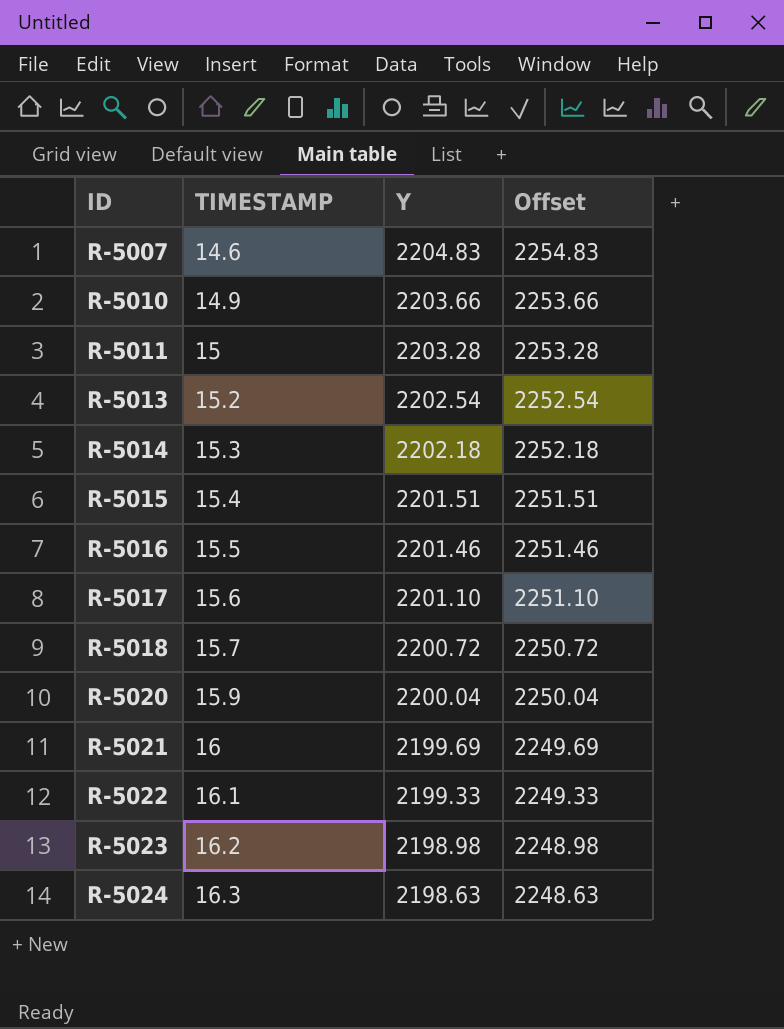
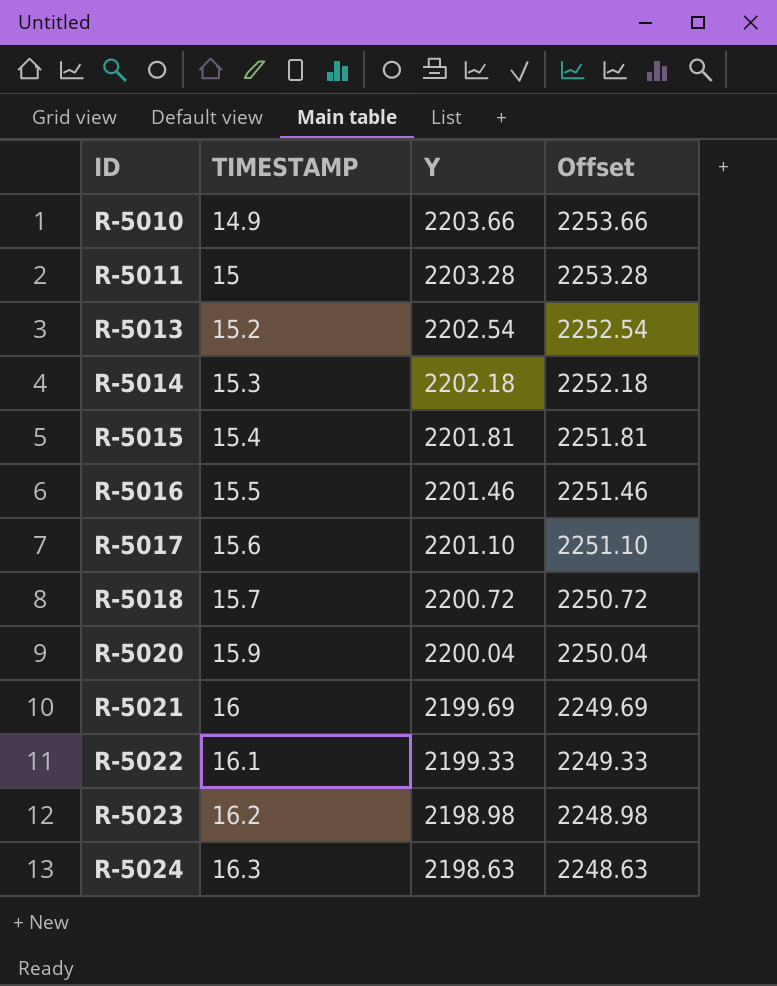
row R-5007: 14.6 | 2204.83 | 2254.83 -> none
R-5015 | Y: 2201.51 -> 2201.81
R-5015 | Offset: 2251.51 -> 2251.81

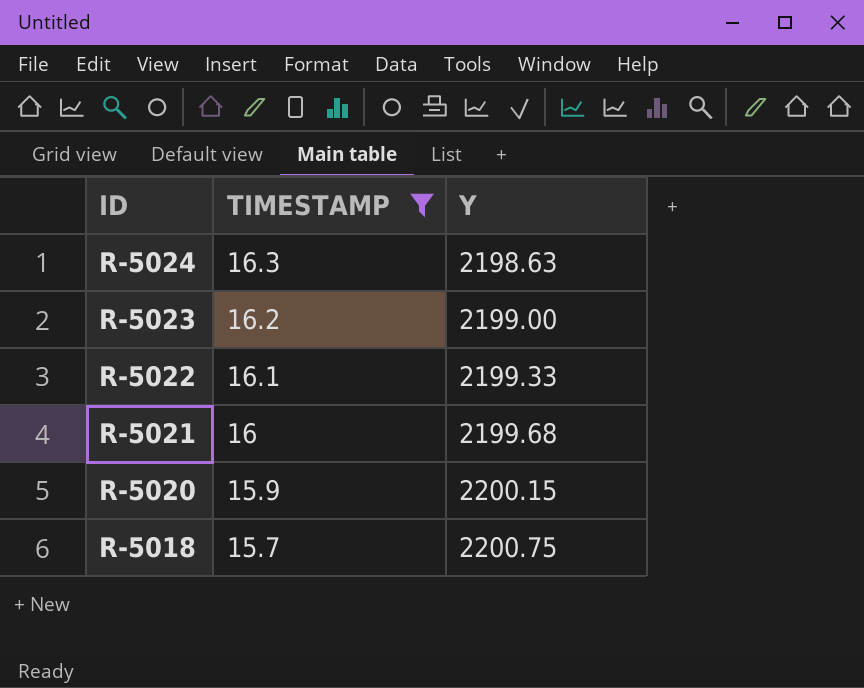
filter: none -> TIMESTAMP >= 15.7
row order: ID ascending -> ID descending
column Offset | formula: [Y] + 50 -> none
R-5023 | Y: 2198.98 -> 2199.00
R-5021 | Y: 2199.69 -> 2199.68
R-5020 | Y: 2200.04 -> 2200.15
R-5018 | Y: 2200.72 -> 2200.75

